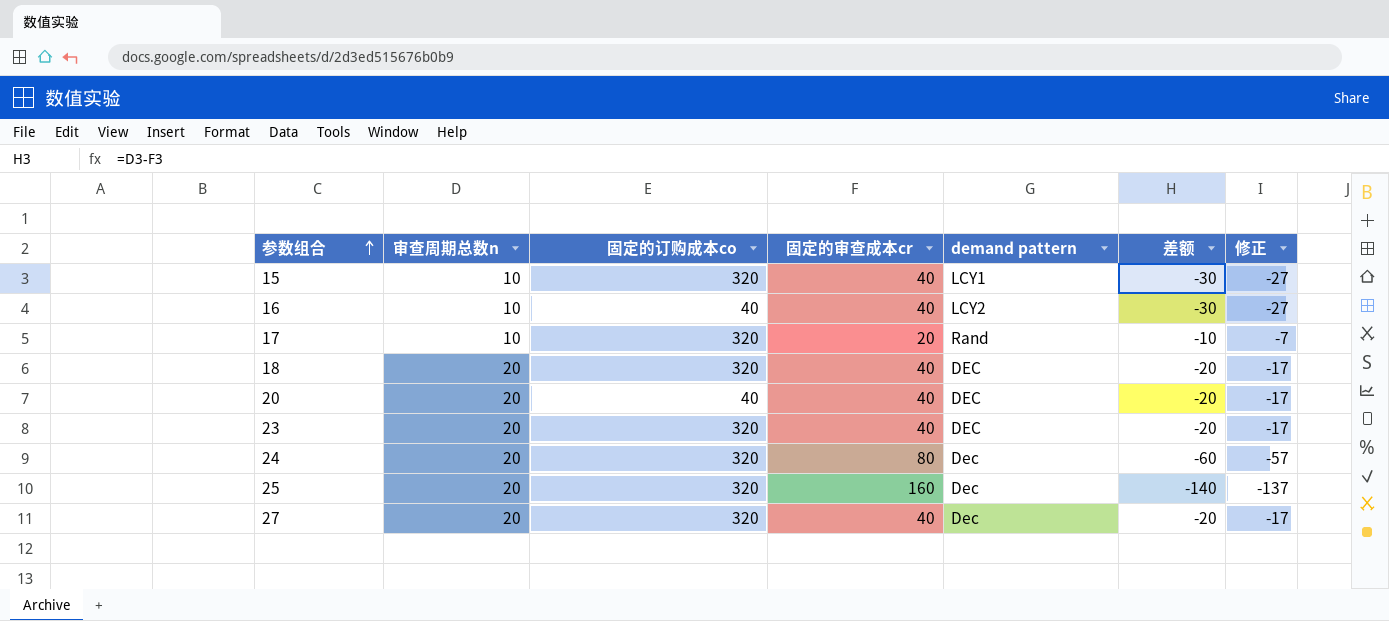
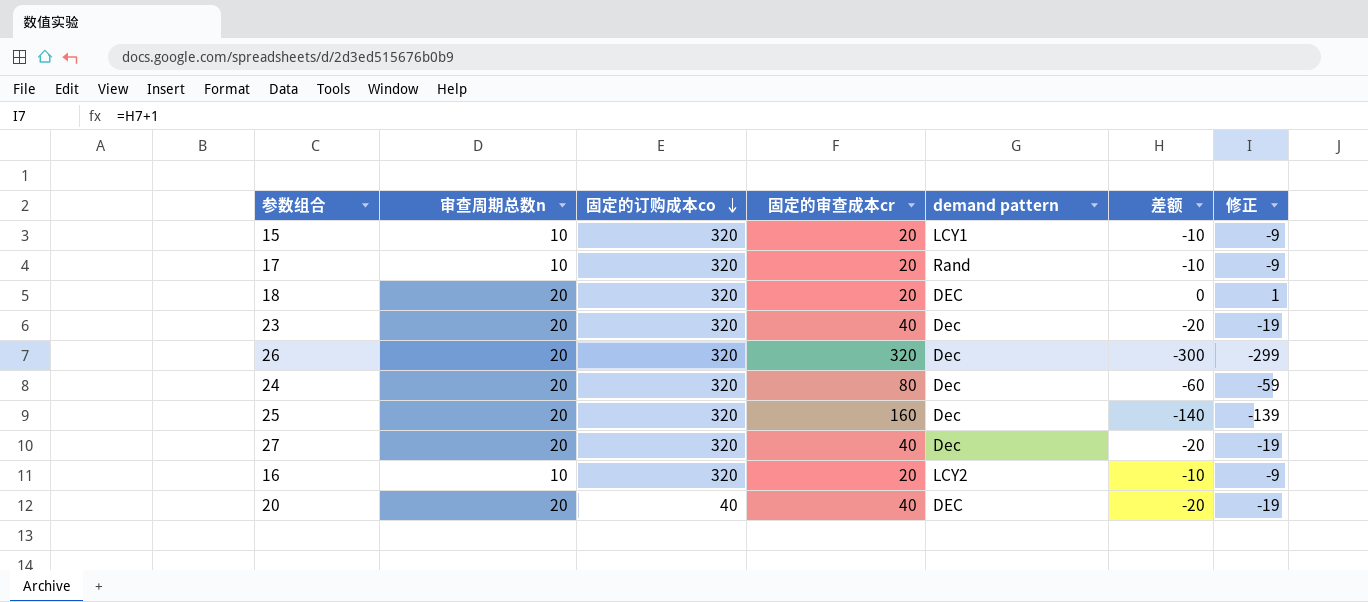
row order: 参数组合 ascending -> 固定的订购成本co descending
column 修正 | formula: [差额] + 3 -> [差额] + 1
15 | 固定的审查成本cr: 40 -> 20
15 | 差额: -30 -> -10
18 | 固定的审查成本cr: 40 -> 20
18 | 差额: -20 -> 0
23 | demand pattern: DEC -> Dec
row 26: none -> 20 | 320 | 320 | Dec | -300 | -299
16 | 固定的订购成本co: 40 -> 320
16 | 固定的审查成本cr: 40 -> 20
16 | 差额: -30 -> -10

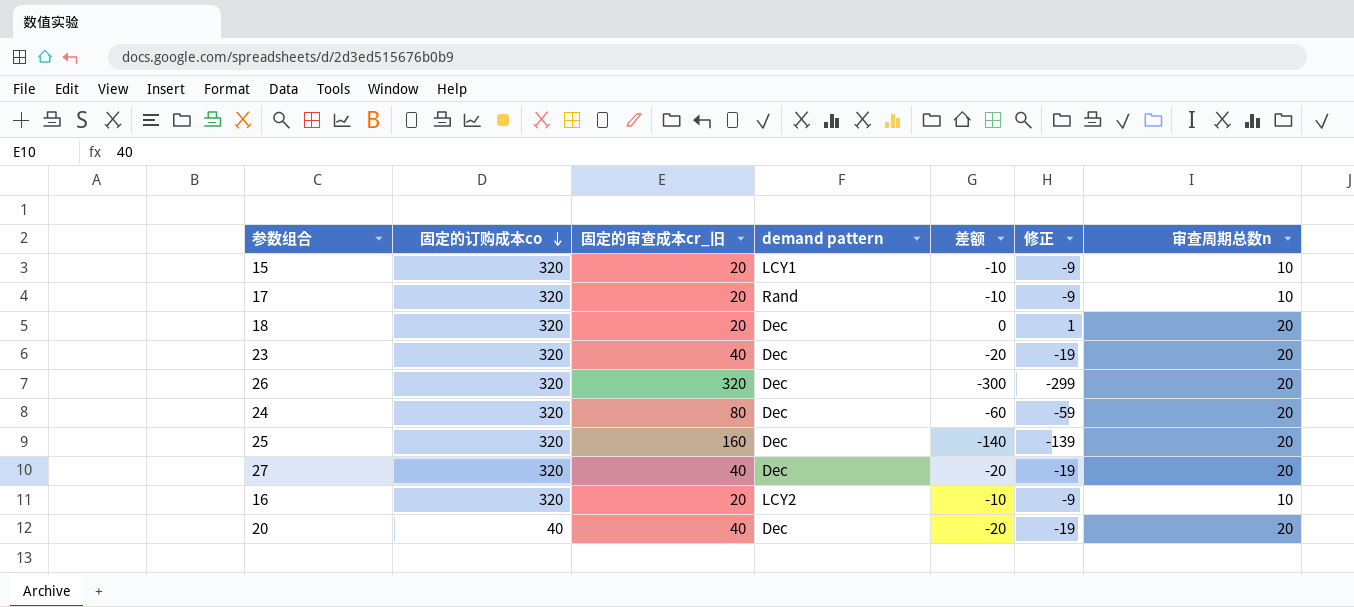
column name: 固定的审查成本cr -> 固定的审查成本cr_旧
column 审查周期总数n | position: 2 -> 7
18 | demand pattern: DEC -> Dec
20 | demand pattern: DEC -> Dec

